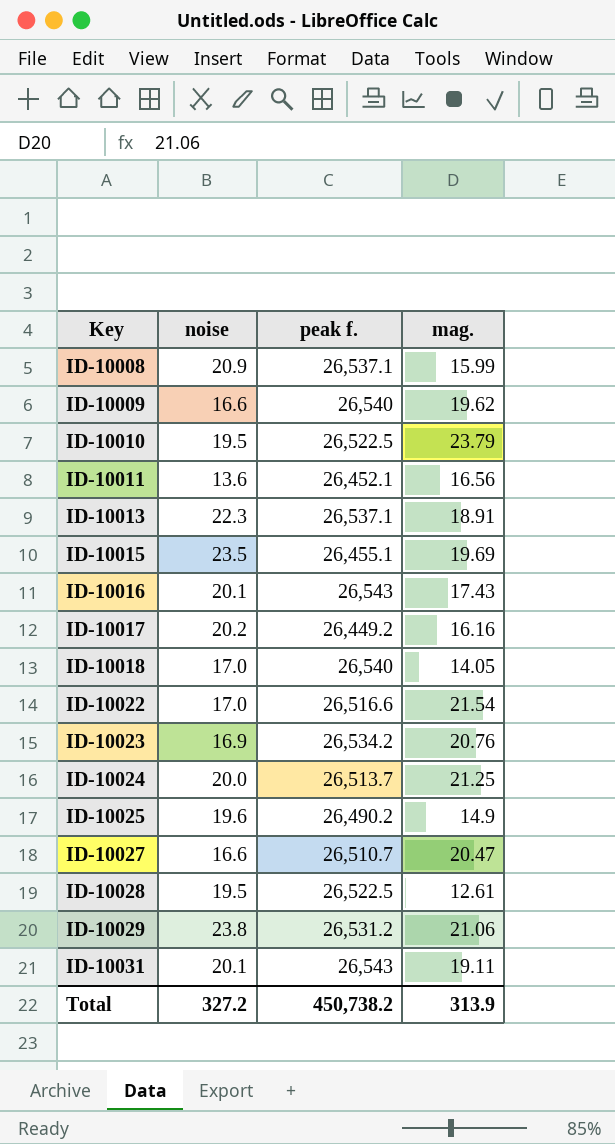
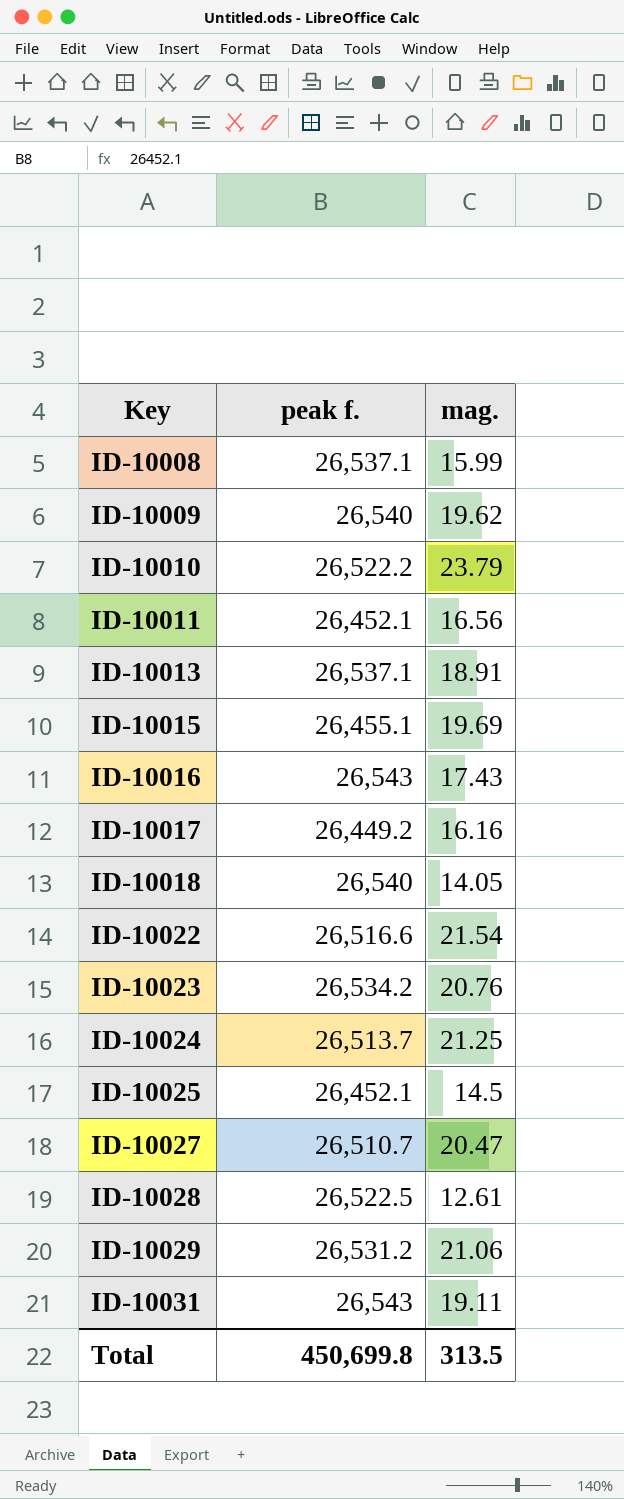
column noise | position: 2 -> none
ID-10010 | peak f.: 26,522.5 -> 26,522.2
ID-10025 | peak f.: 26,490.2 -> 26,452.1
ID-10025 | mag.: 14.9 -> 14.5
Total | peak f.: 450,738.2 -> 450,699.8
Total | mag.: 313.9 -> 313.5

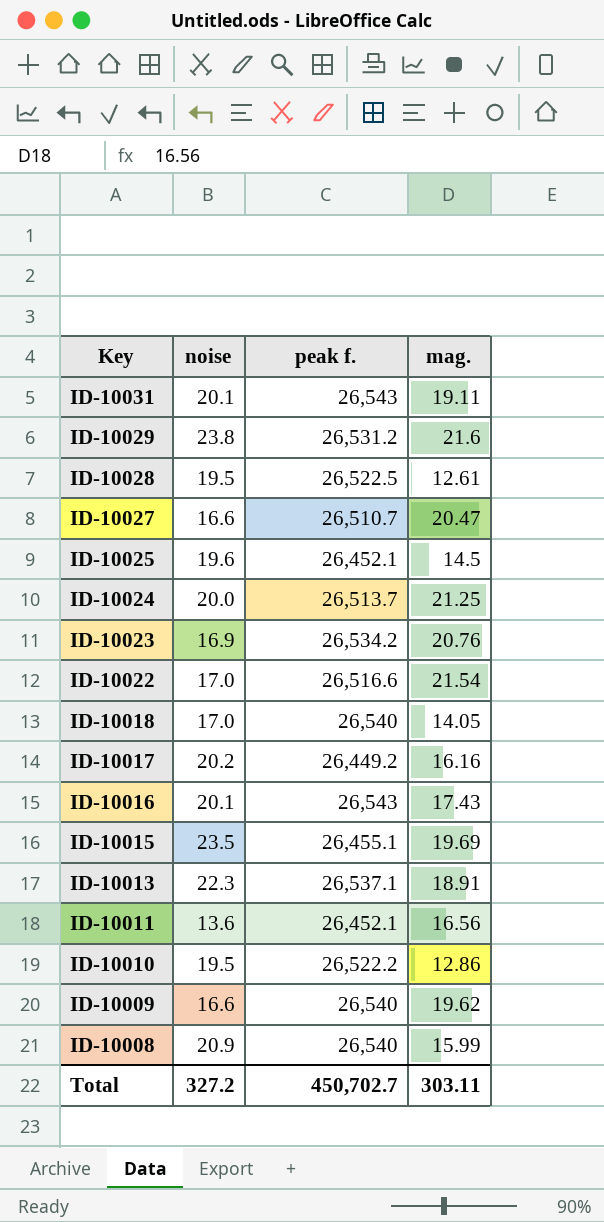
row order: Key ascending -> Key descending
column noise | position: none -> 2
ID-10029 | mag.: 21.06 -> 21.6
ID-10010 | mag.: 23.79 -> 12.86
ID-10008 | peak f.: 26,537.1 -> 26,540
Total | peak f.: 450,699.8 -> 450,702.7
Total | mag.: 313.5 -> 303.11

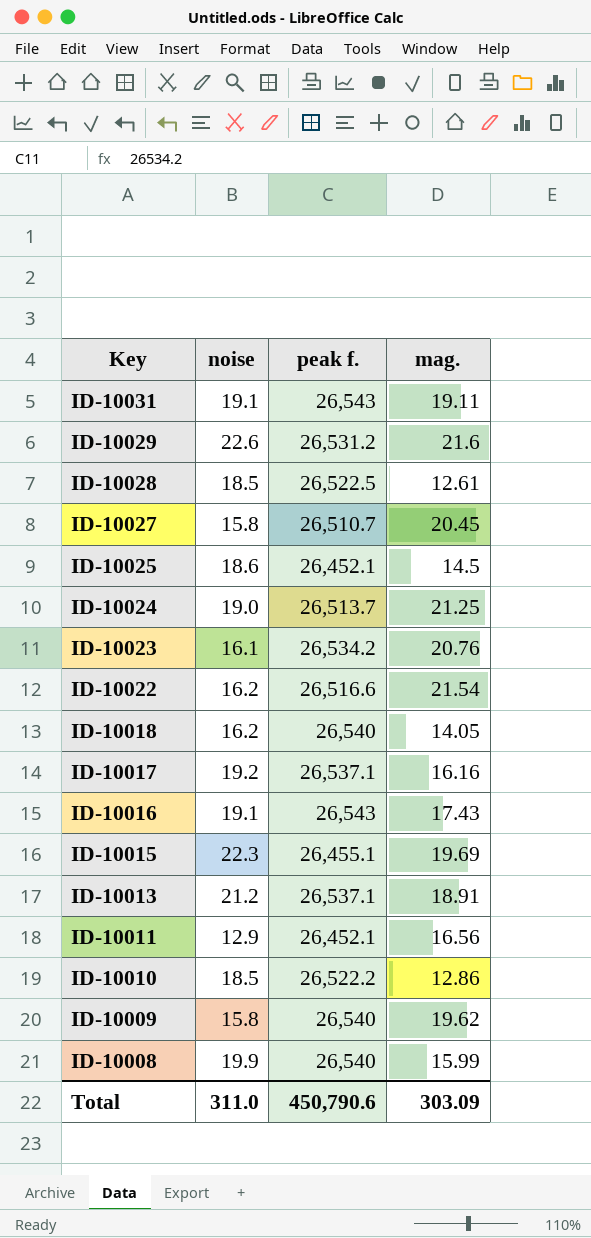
ID-10031 | noise: 20.1 -> 19.1
ID-10029 | noise: 23.8 -> 22.6
ID-10028 | noise: 19.5 -> 18.5
ID-10027 | noise: 16.6 -> 15.8
ID-10027 | mag.: 20.47 -> 20.45
ID-10025 | noise: 19.6 -> 18.6
ID-10024 | noise: 20.0 -> 19.0
ID-10023 | noise: 16.9 -> 16.1
ID-10022 | noise: 17.0 -> 16.2
ID-10018 | noise: 17.0 -> 16.2
ID-10017 | noise: 20.2 -> 19.2
ID-10017 | peak f.: 26,449.2 -> 26,537.1
ID-10016 | noise: 20.1 -> 19.1
ID-10015 | noise: 23.5 -> 22.3
ID-10013 | noise: 22.3 -> 21.2
ID-10011 | noise: 13.6 -> 12.9
ID-10010 | noise: 19.5 -> 18.5
ID-10009 | noise: 16.6 -> 15.8
ID-10008 | noise: 20.9 -> 19.9
Total | noise: 327.2 -> 311.0
Total | peak f.: 450,702.7 -> 450,790.6
Total | mag.: 303.11 -> 303.09

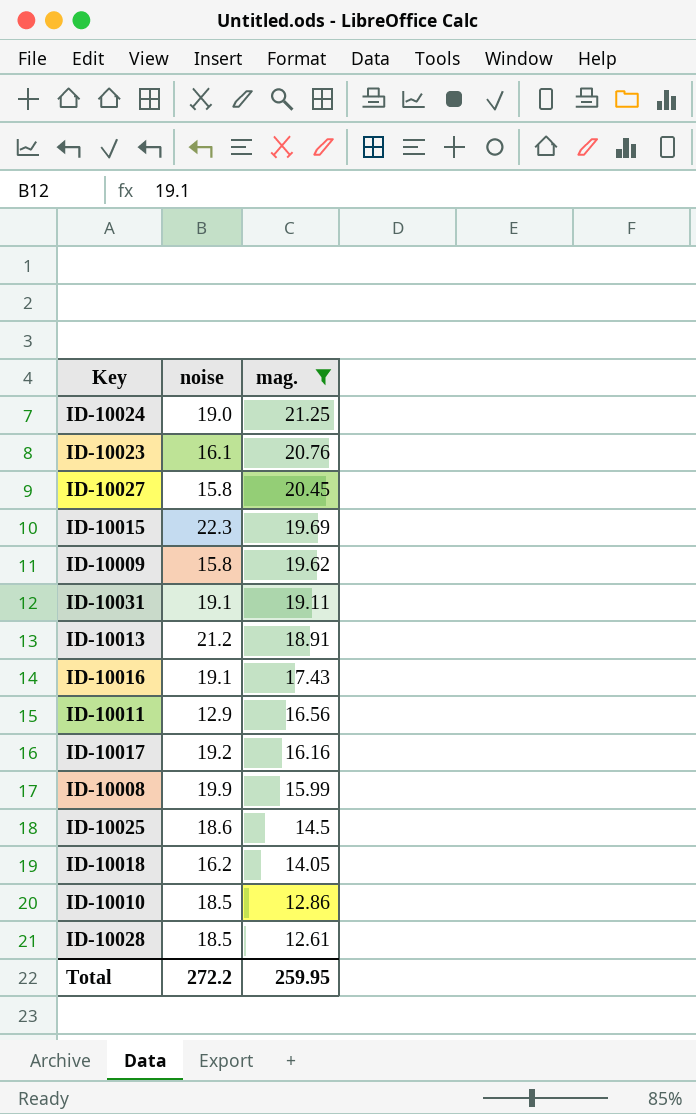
filter: none -> mag. <= 21.25
row order: Key descending -> mag. descending
column peak f. | position: 3 -> none
Total | noise: 311.0 -> 272.2
Total | mag.: 303.09 -> 259.95

